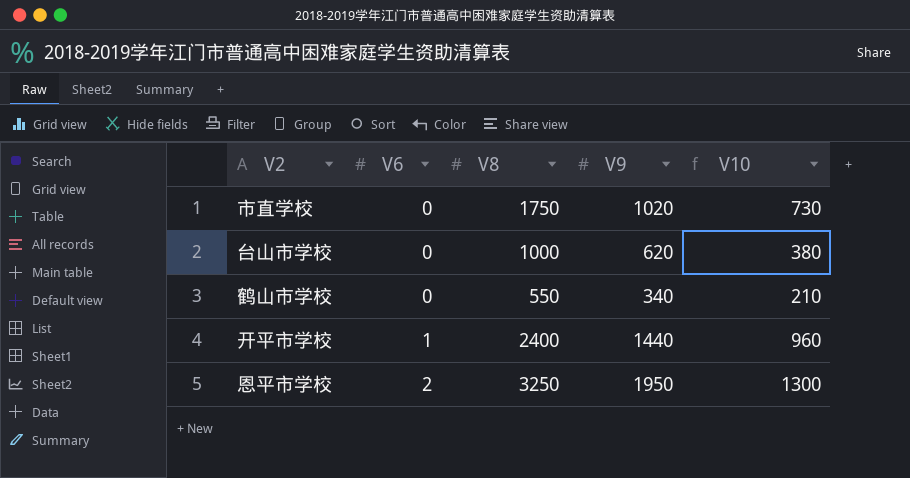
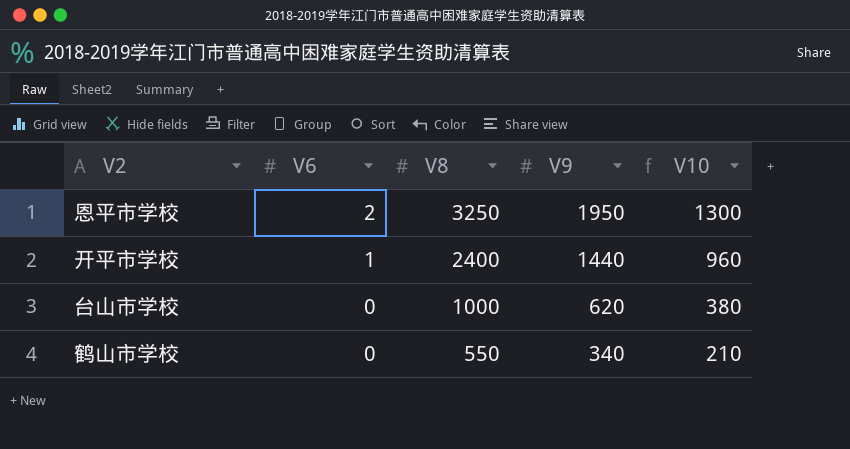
row order: V6 ascending -> V6 descending
row 市直学校: 0 | 1750 | 1020 | 730 -> none

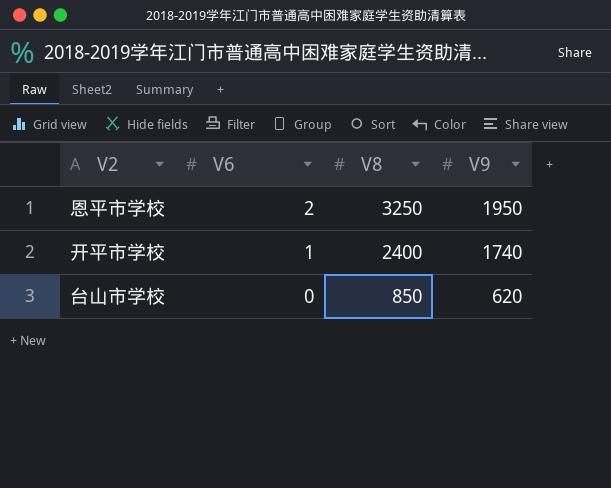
column V10 | formula: [V8] - [V9] -> none
row 鹤山市学校: 0 | 550 | 340 | 210 -> none
开平市学校 | V9: 1440 -> 1740
台山市学校 | V8: 1000 -> 850

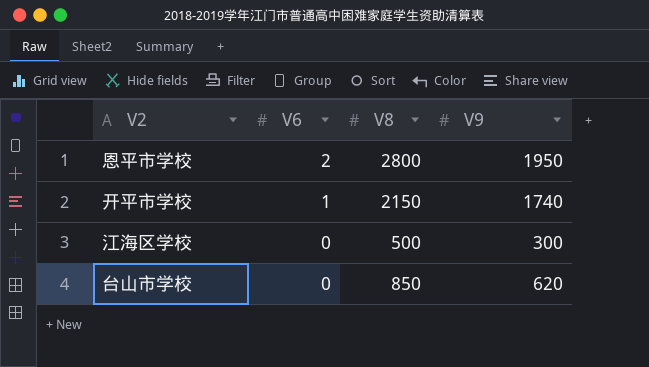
恩平市学校 | V8: 3250 -> 2800
开平市学校 | V8: 2400 -> 2150
row 江海区学校: none -> 0 | 500 | 300

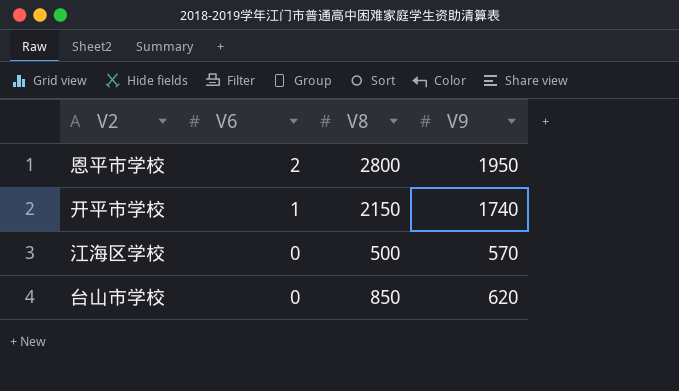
江海区学校 | V9: 300 -> 570

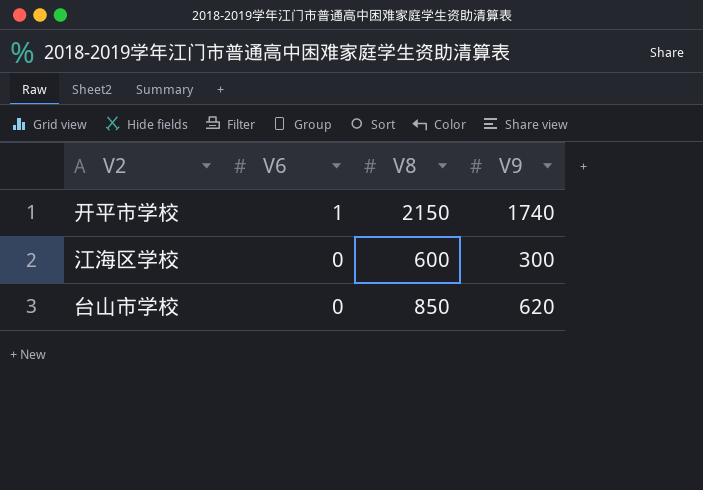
row 恩平市学校: 2 | 2800 | 1950 -> none
江海区学校 | V8: 500 -> 600
江海区学校 | V9: 570 -> 300

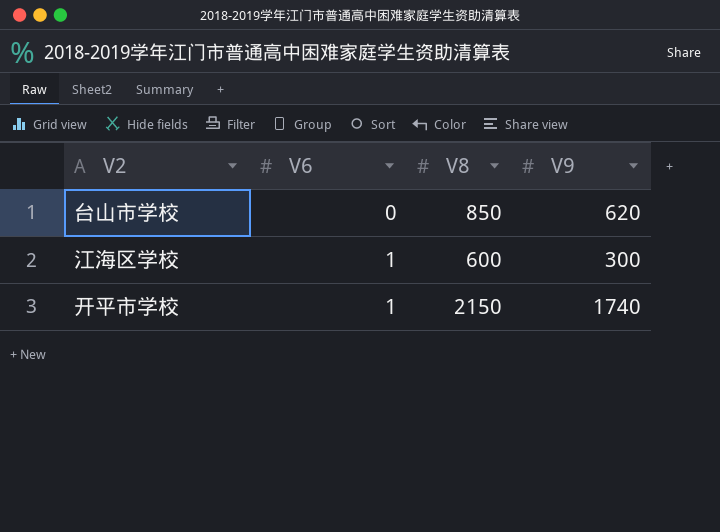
row order: V6 descending -> V6 ascending
江海区学校 | V6: 0 -> 1

